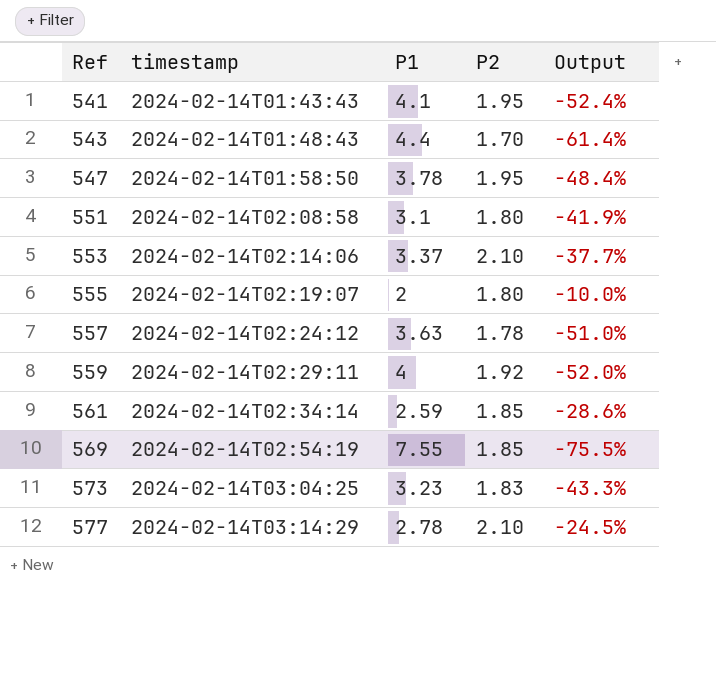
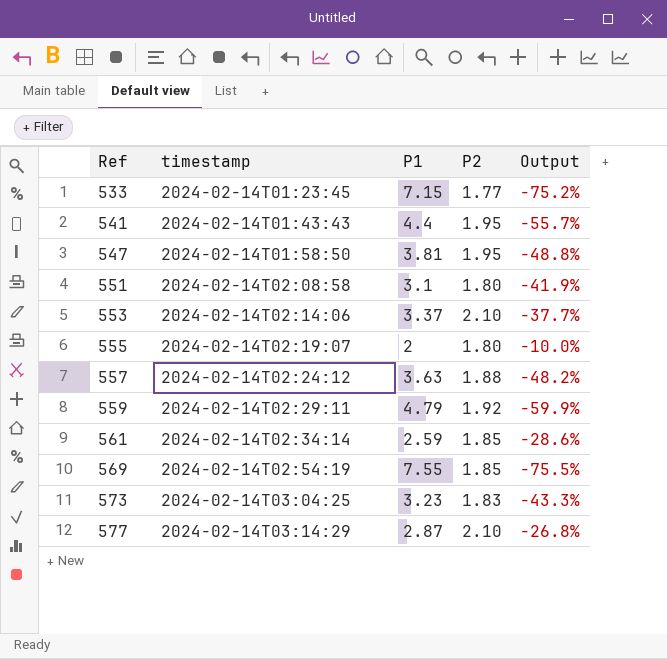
row 543: 2024-02-14T01:48:43 | 4.4 | 1.70 | -61.4% -> none
row 533: none -> 2024-02-14T01:23:45 | 7.15 | 1.77 | -75.2%
541 | P1: 4.1 -> 4.4
541 | Output: -52.4% -> -55.7%
547 | P1: 3.78 -> 3.81
547 | Output: -48.4% -> -48.8%
557 | P2: 1.78 -> 1.88
557 | Output: -51.0% -> -48.2%
559 | P1: 4 -> 4.79
559 | Output: -52.0% -> -59.9%
577 | P1: 2.78 -> 2.87
577 | Output: -24.5% -> -26.8%

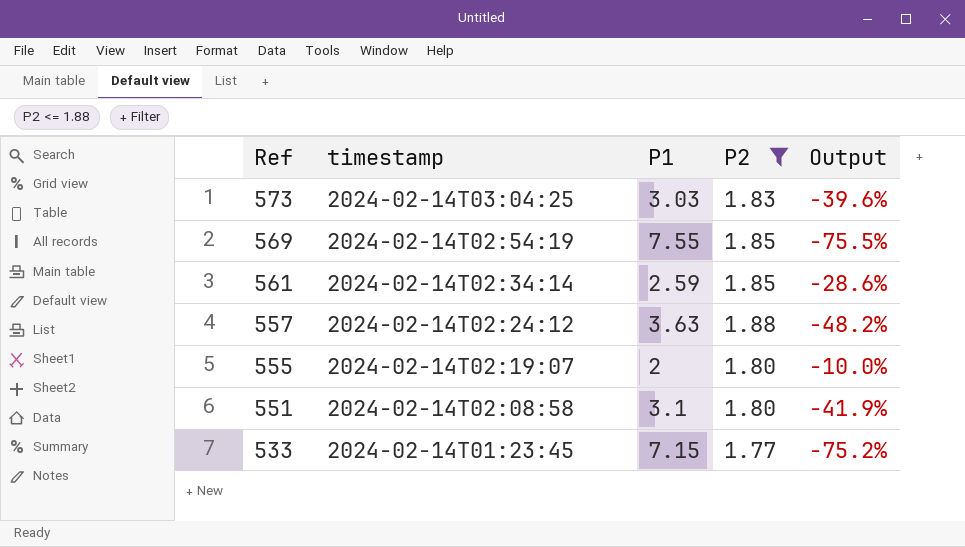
filter: none -> P2 <= 1.88
row order: Ref ascending -> Ref descending
573 | P1: 3.23 -> 3.03
573 | Output: -43.3% -> -39.6%

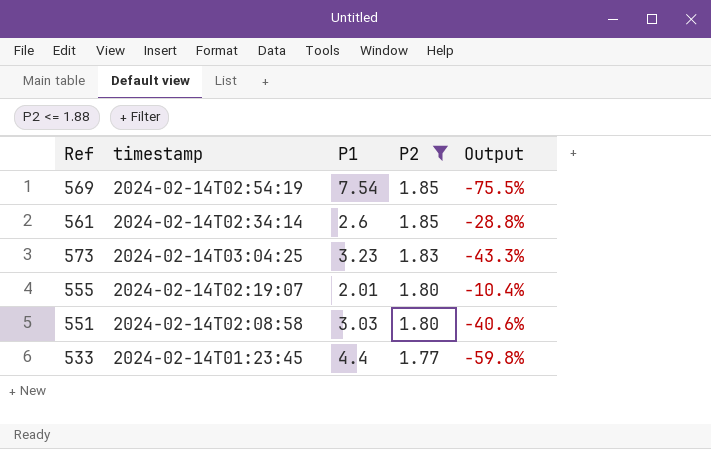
row order: Ref descending -> P2 descending
row 557: 2024-02-14T02:24:12 | 3.63 | 1.88 | -48.2% -> none
569 | P1: 7.55 -> 7.54
561 | P1: 2.59 -> 2.6
561 | Output: -28.6% -> -28.8%
573 | P1: 3.03 -> 3.23
573 | Output: -39.6% -> -43.3%
555 | P1: 2 -> 2.01
555 | Output: -10.0% -> -10.4%
551 | P1: 3.1 -> 3.03
551 | Output: -41.9% -> -40.6%
533 | P1: 7.15 -> 4.4
533 | Output: -75.2% -> -59.8%

